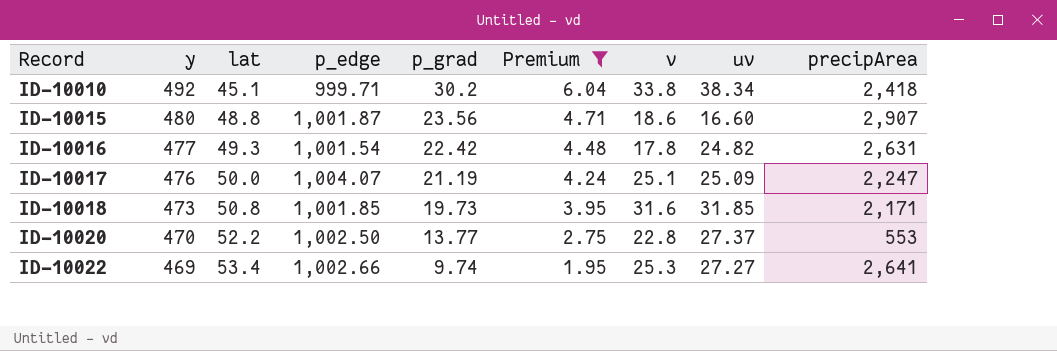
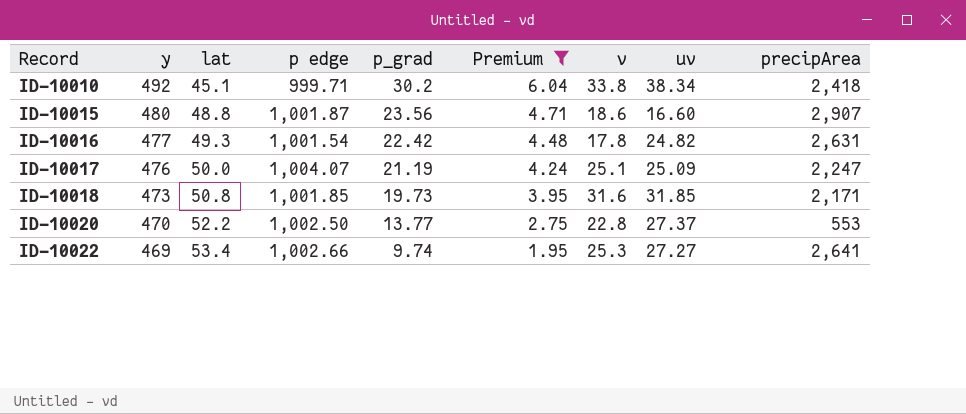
column name: p_edge -> p edge

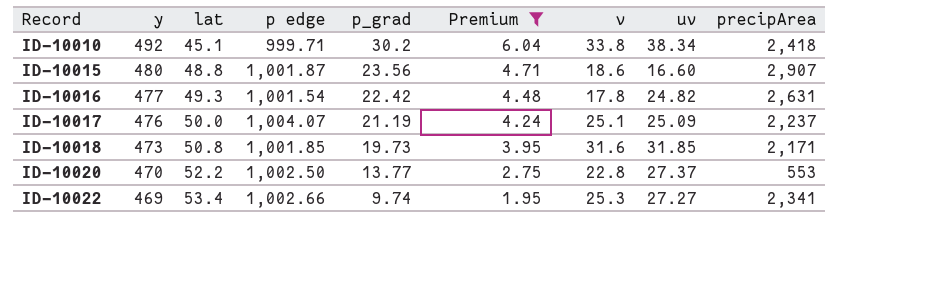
ID-10017 | precipArea: 2,247 -> 2,237
ID-10022 | precipArea: 2,641 -> 2,341

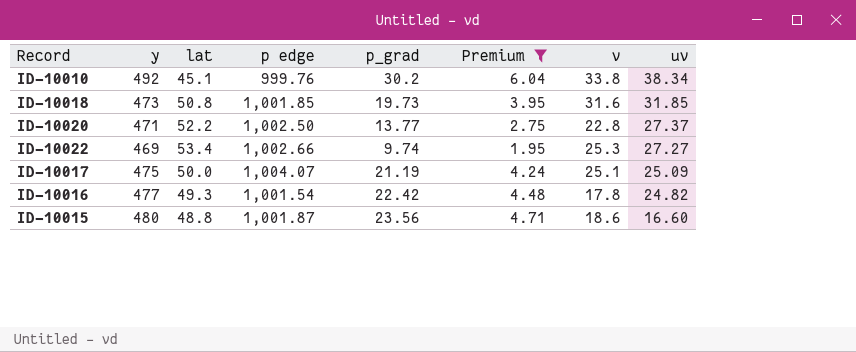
row order: Record ascending -> uv descending
column precipArea | position: 9 -> none
ID-10010 | p edge: 999.71 -> 999.76
ID-10020 | y: 470 -> 471
ID-10017 | y: 476 -> 475

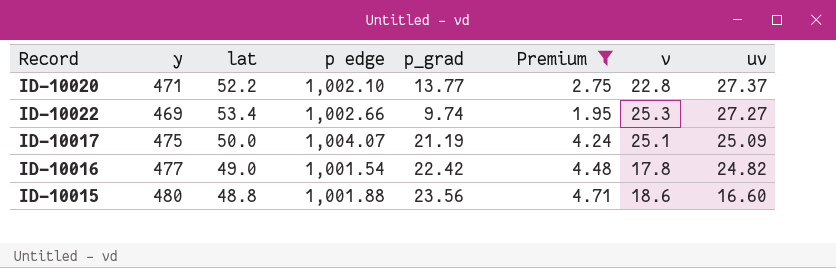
row ID-10010: 492 | 45.1 | 999.76 | 30.2 | 6.04 | 33.8 | 38.34 -> none
row ID-10018: 473 | 50.8 | 1,001.85 | 19.73 | 3.95 | 31.6 | 31.85 -> none
ID-10020 | p edge: 1,002.50 -> 1,002.10
ID-10016 | lat: 49.3 -> 49.0
ID-10015 | p edge: 1,001.87 -> 1,001.88

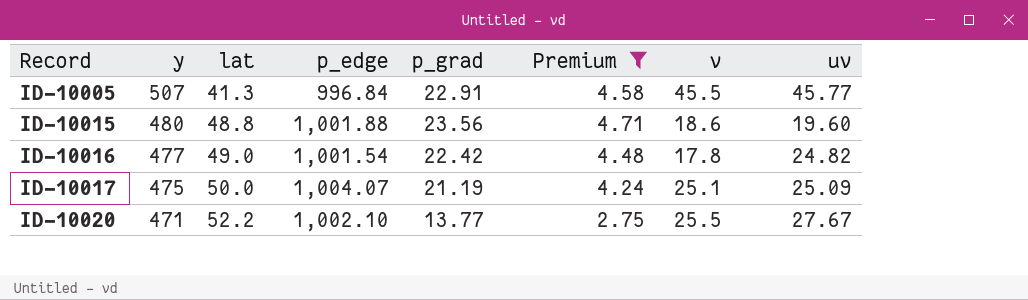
row order: uv descending -> Record ascending
column name: p edge -> p_edge
row ID-10022: 469 | 53.4 | 1,002.66 | 9.74 | 1.95 | 25.3 | 27.27 -> none
row ID-10005: none -> 507 | 41.3 | 996.84 | 22.91 | 4.58 | 45.5 | 45.77
ID-10015 | uv: 16.60 -> 19.60
ID-10020 | v: 22.8 -> 25.5
ID-10020 | uv: 27.37 -> 27.67

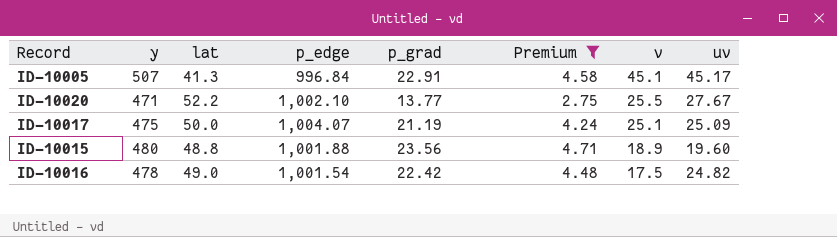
row order: Record ascending -> v descending
ID-10005 | v: 45.5 -> 45.1
ID-10005 | uv: 45.77 -> 45.17
ID-10015 | v: 18.6 -> 18.9
ID-10016 | y: 477 -> 478
ID-10016 | v: 17.8 -> 17.5

